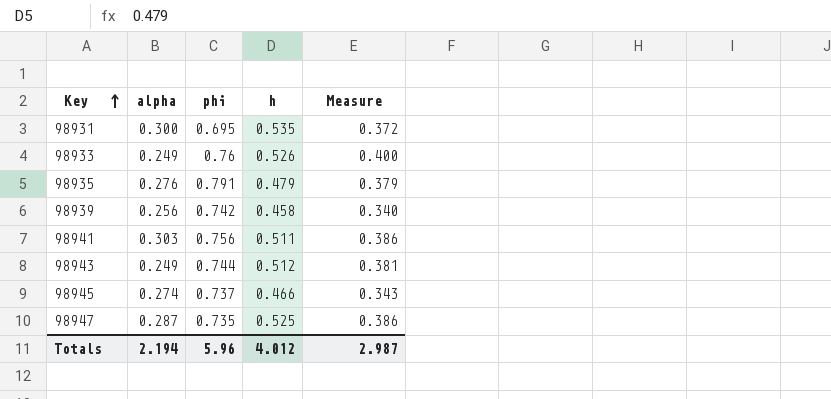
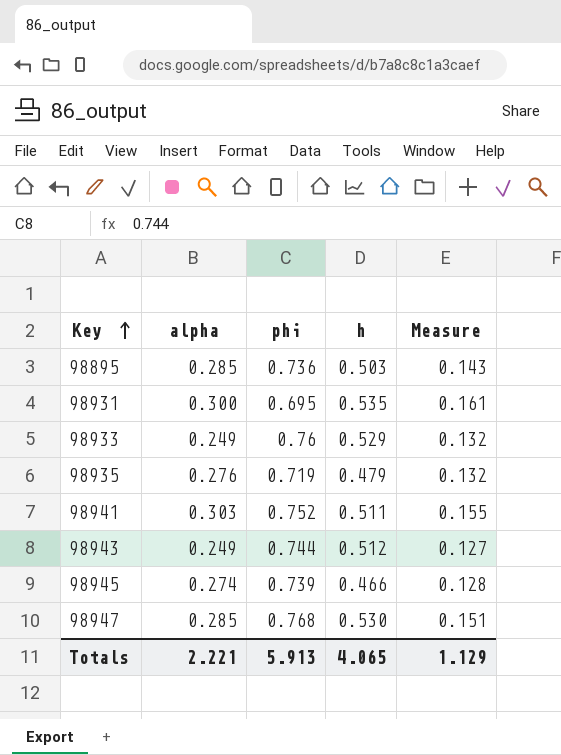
column Measure | formula: [phi] * [h] -> [alpha] * [h]
row 98939: 0.256 | 0.742 | 0.458 | 0.340 -> none
row 98895: none -> 0.285 | 0.736 | 0.503 | 0.143
98933 | h: 0.526 -> 0.529
98935 | phi: 0.791 -> 0.719
98941 | phi: 0.756 -> 0.752
98945 | phi: 0.737 -> 0.739
98947 | alpha: 0.287 -> 0.285
98947 | phi: 0.735 -> 0.768
98947 | h: 0.525 -> 0.530
Totals | alpha: 2.194 -> 2.221
Totals | phi: 5.96 -> 5.913
Totals | h: 4.012 -> 4.065
Totals | Measure: 2.987 -> 1.129

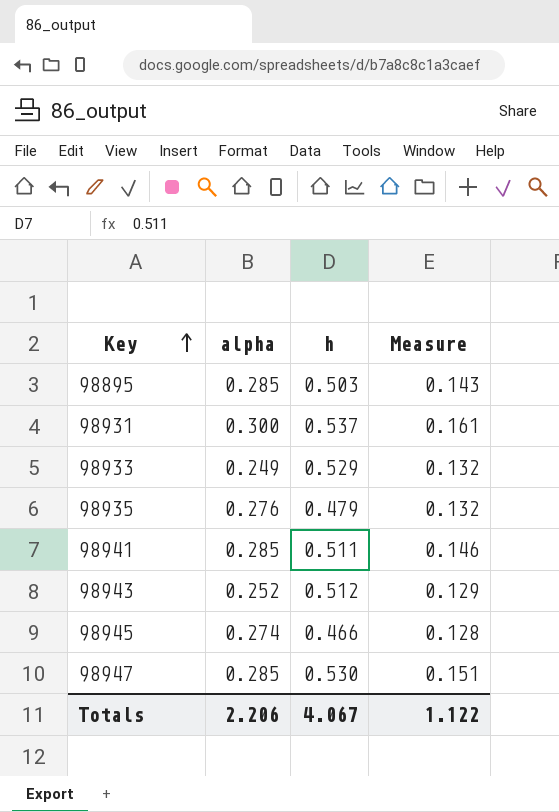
column phi | position: 3 -> none
98931 | h: 0.535 -> 0.537
98941 | alpha: 0.303 -> 0.285
98941 | Measure: 0.155 -> 0.146
98943 | alpha: 0.249 -> 0.252
98943 | Measure: 0.127 -> 0.129
Totals | alpha: 2.221 -> 2.206
Totals | h: 4.065 -> 4.067
Totals | Measure: 1.129 -> 1.122

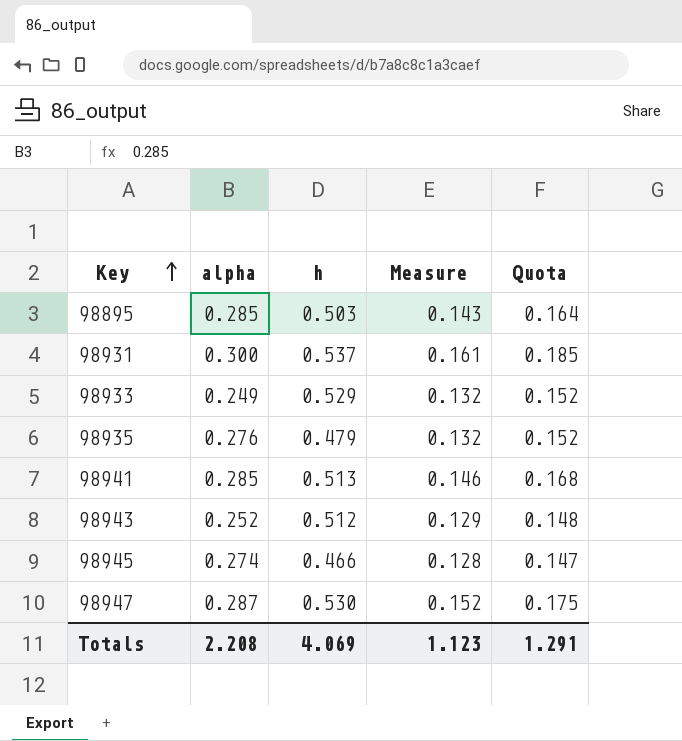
column Quota | formula: none -> [Measure] * 1.15
98941 | h: 0.511 -> 0.513
98947 | alpha: 0.285 -> 0.287
98947 | Measure: 0.151 -> 0.152
Totals | alpha: 2.206 -> 2.208
Totals | h: 4.067 -> 4.069
Totals | Measure: 1.122 -> 1.123

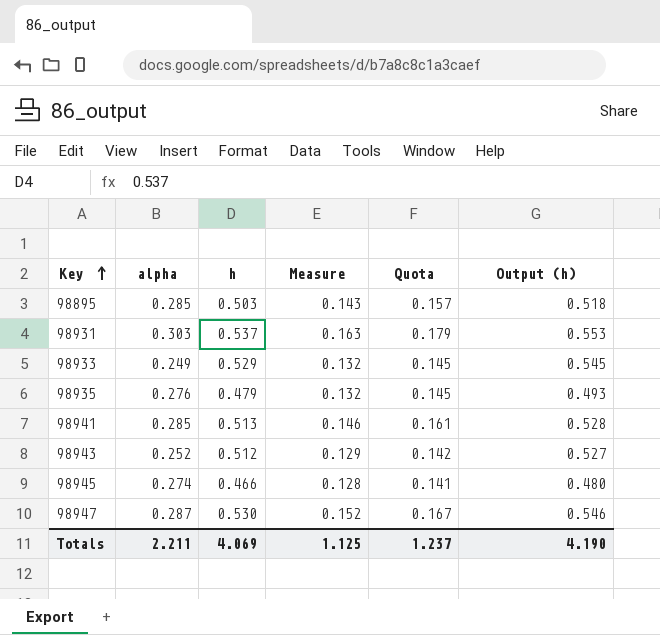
column Quota | formula: [Measure] * 1.15 -> [Measure] * 1.1
column Output (h) | formula: none -> [h] * 1.03
98931 | alpha: 0.300 -> 0.303
98931 | Measure: 0.161 -> 0.163
Totals | alpha: 2.208 -> 2.211
Totals | Measure: 1.123 -> 1.125
Totals | Quota: 1.291 -> 1.237

